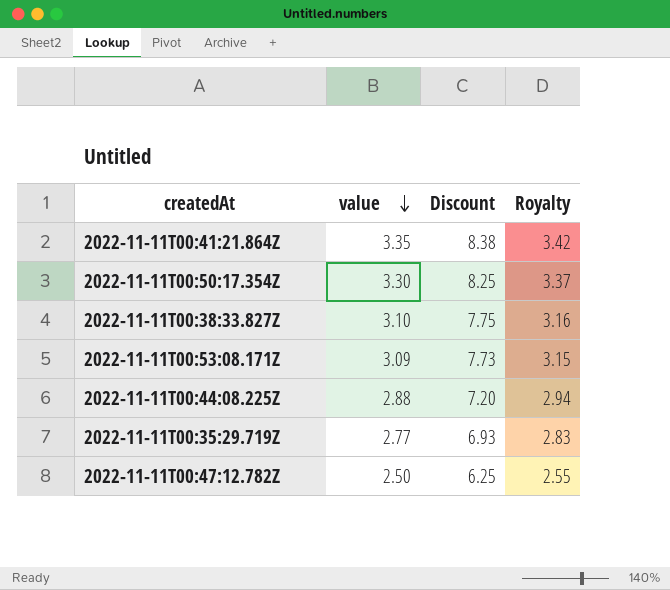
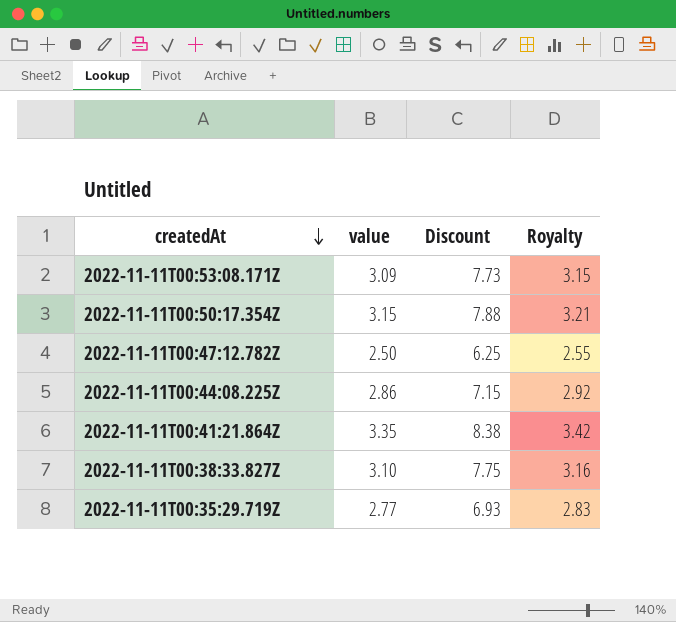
row order: value descending -> createdAt descending
2022-11-11T00:50:17.354Z | value: 3.30 -> 3.15
2022-11-11T00:50:17.354Z | Discount: 8.25 -> 7.88
2022-11-11T00:50:17.354Z | Royalty: 3.37 -> 3.21
2022-11-11T00:44:08.225Z | value: 2.88 -> 2.86
2022-11-11T00:44:08.225Z | Discount: 7.20 -> 7.15
2022-11-11T00:44:08.225Z | Royalty: 2.94 -> 2.92

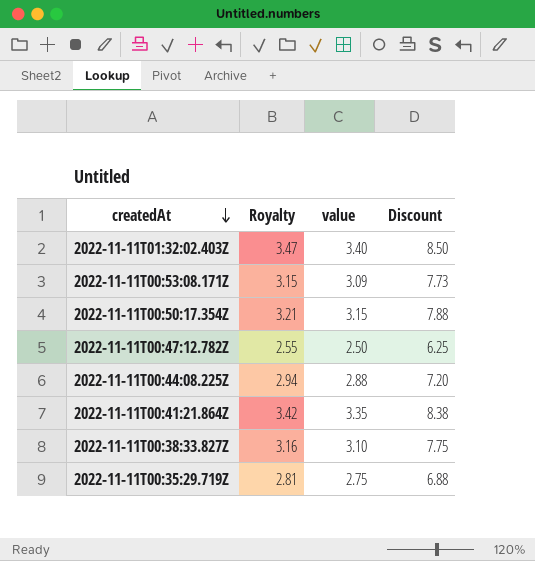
column Royalty | position: 4 -> 2
row 2022-11-11T01:32:02.403Z: none -> 3.47 | 3.40 | 8.50
2022-11-11T00:44:08.225Z | Royalty: 2.92 -> 2.94
2022-11-11T00:44:08.225Z | value: 2.86 -> 2.88
2022-11-11T00:44:08.225Z | Discount: 7.15 -> 7.20
2022-11-11T00:35:29.719Z | Royalty: 2.83 -> 2.81
2022-11-11T00:35:29.719Z | value: 2.77 -> 2.75
2022-11-11T00:35:29.719Z | Discount: 6.93 -> 6.88

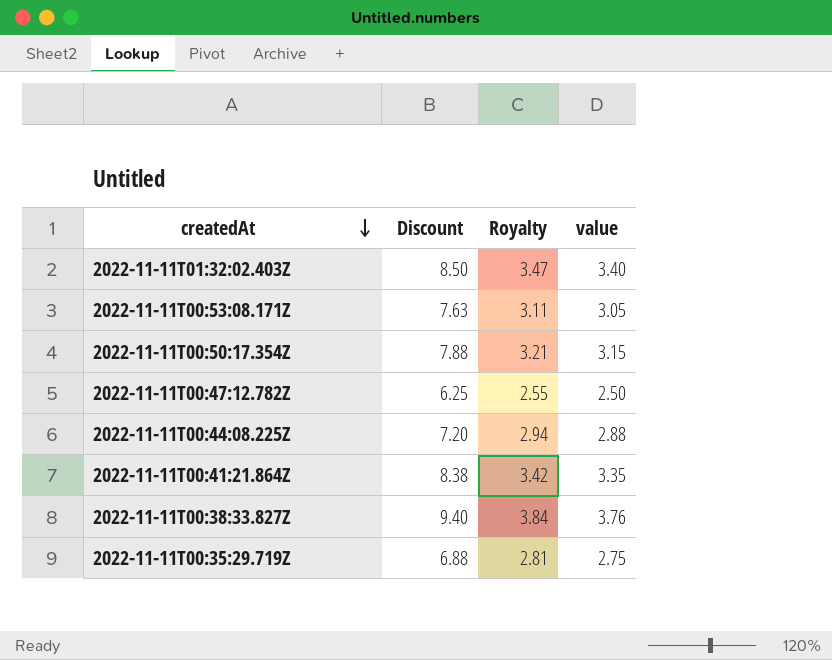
column Discount | position: 4 -> 2
2022-11-11T00:53:08.171Z | Discount: 7.73 -> 7.63
2022-11-11T00:53:08.171Z | Royalty: 3.15 -> 3.11
2022-11-11T00:53:08.171Z | value: 3.09 -> 3.05
2022-11-11T00:38:33.827Z | Discount: 7.75 -> 9.40
2022-11-11T00:38:33.827Z | Royalty: 3.16 -> 3.84
2022-11-11T00:38:33.827Z | value: 3.10 -> 3.76

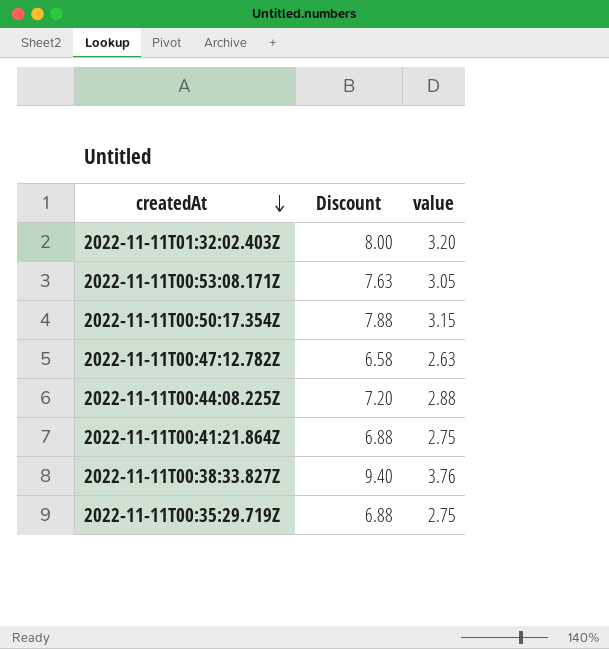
column Royalty | formula: [value] * 1.02 -> none
2022-11-11T01:32:02.403Z | Discount: 8.50 -> 8.00
2022-11-11T01:32:02.403Z | value: 3.40 -> 3.20
2022-11-11T00:47:12.782Z | Discount: 6.25 -> 6.58
2022-11-11T00:47:12.782Z | value: 2.50 -> 2.63
2022-11-11T00:41:21.864Z | Discount: 8.38 -> 6.88
2022-11-11T00:41:21.864Z | value: 3.35 -> 2.75

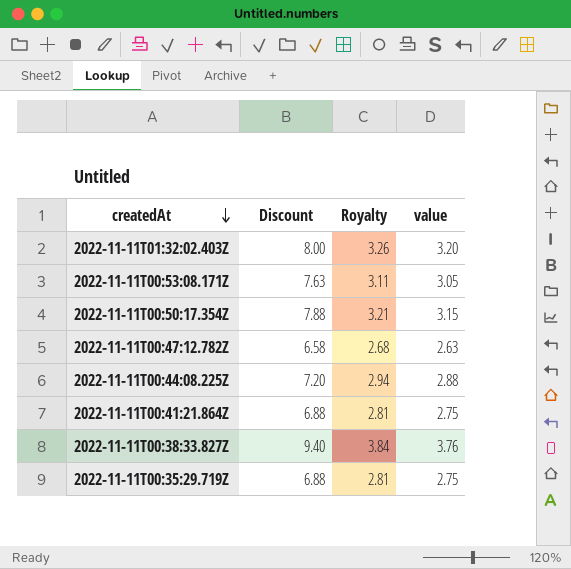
column Royalty | formula: none -> [value] * 1.02

